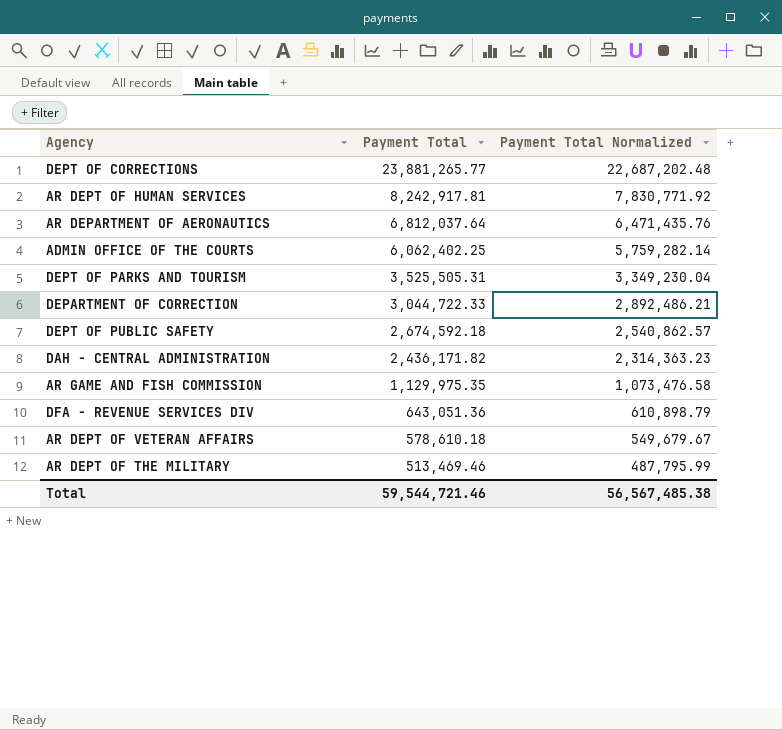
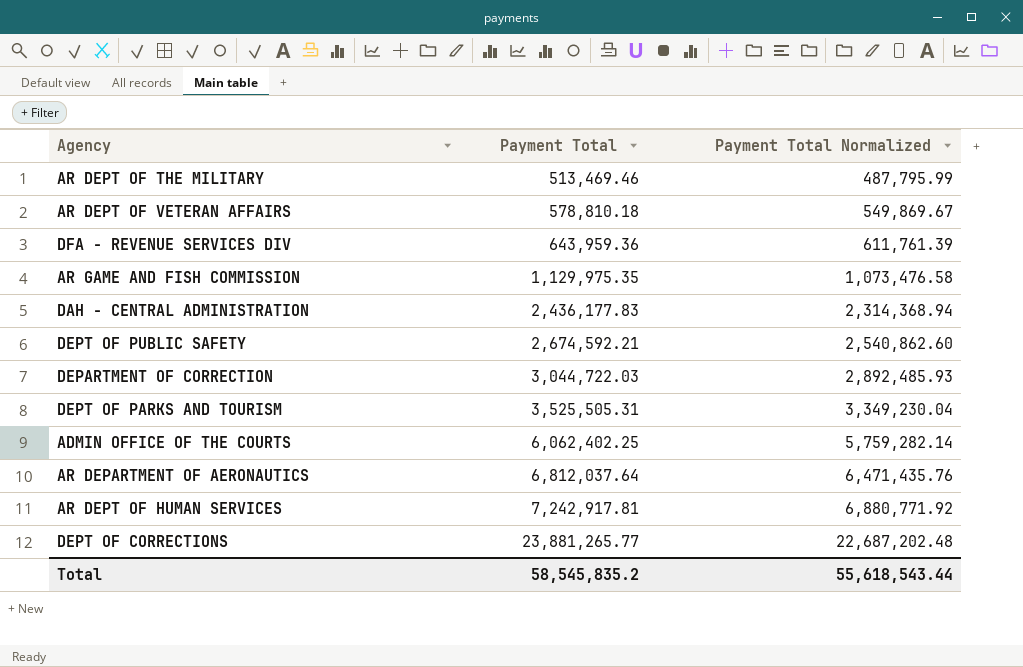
row order: Payment Total descending -> Payment Total ascending
AR DEPT OF VETERAN AFFAIRS | Payment Total: 578,610.18 -> 578,810.18
AR DEPT OF VETERAN AFFAIRS | Payment Total Normalized: 549,679.67 -> 549,869.67
DFA - REVENUE SERVICES DIV | Payment Total: 643,051.36 -> 643,959.36
DFA - REVENUE SERVICES DIV | Payment Total Normalized: 610,898.79 -> 611,761.39
DAH - CENTRAL ADMINISTRATION | Payment Total: 2,436,171.82 -> 2,436,177.83
DAH - CENTRAL ADMINISTRATION | Payment Total Normalized: 2,314,363.23 -> 2,314,368.94
DEPT OF PUBLIC SAFETY | Payment Total: 2,674,592.18 -> 2,674,592.21
DEPT OF PUBLIC SAFETY | Payment Total Normalized: 2,540,862.57 -> 2,540,862.60
DEPARTMENT OF CORRECTION | Payment Total: 3,044,722.33 -> 3,044,722.03
DEPARTMENT OF CORRECTION | Payment Total Normalized: 2,892,486.21 -> 2,892,485.93
AR DEPT OF HUMAN SERVICES | Payment Total: 8,242,917.81 -> 7,242,917.81
AR DEPT OF HUMAN SERVICES | Payment Total Normalized: 7,830,771.92 -> 6,880,771.92
Total | Payment Total: 59,544,721.46 -> 58,545,835.2
Total | Payment Total Normalized: 56,567,485.38 -> 55,618,543.44

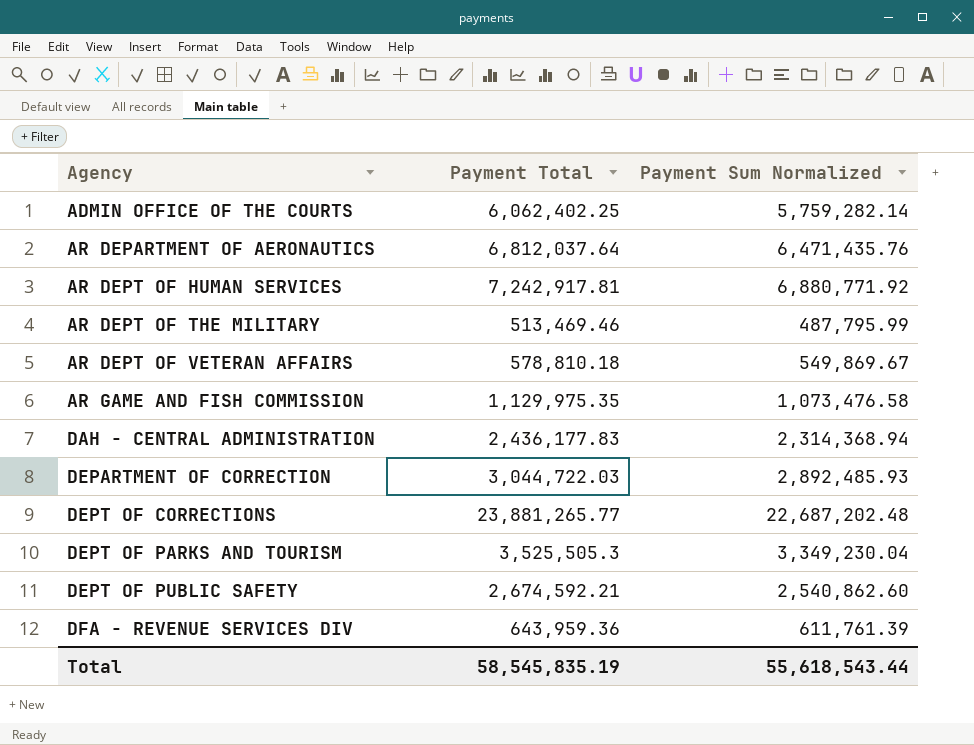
row order: Payment Total ascending -> Agency ascending
column name: Payment Total Normalized -> Payment Sum Normalized
DEPT OF PARKS AND TOURISM | Payment Total: 3,525,505.31 -> 3,525,505.3
Total | Payment Total: 58,545,835.2 -> 58,545,835.19

